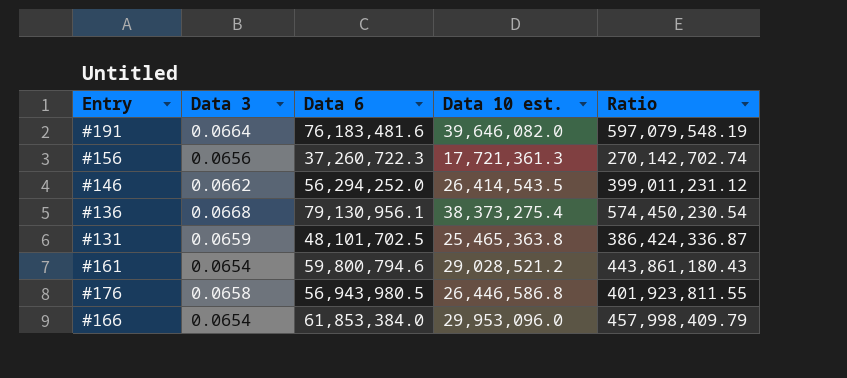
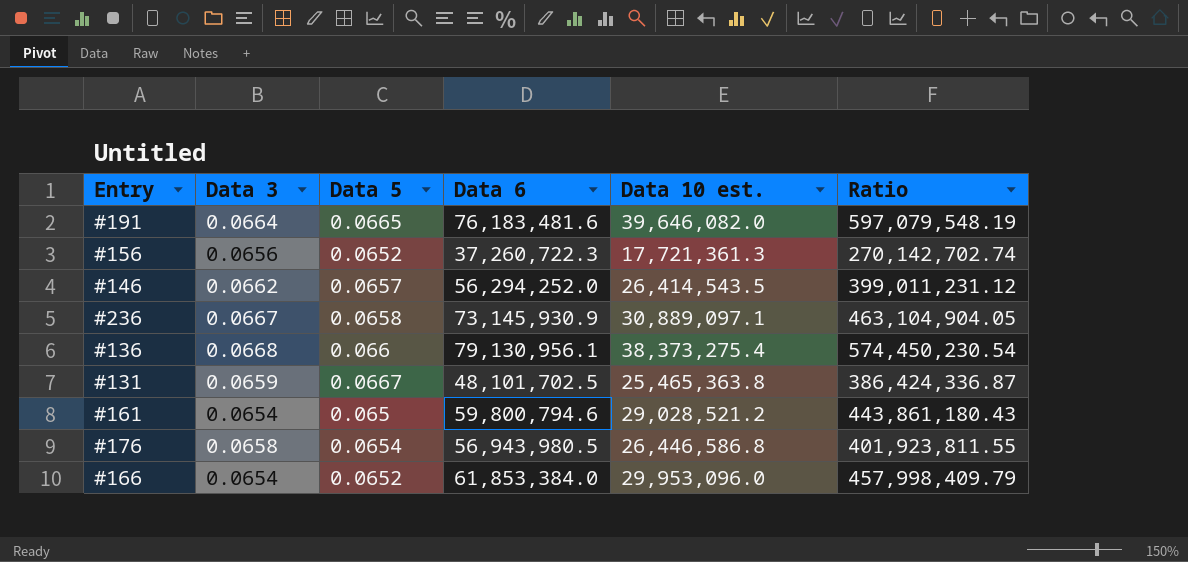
column Data 5 | position: none -> 3
row #236: none -> 0.0667 | 0.0658 | 73,145,930.9 | 30,889,097.1 | 463,104,904.05

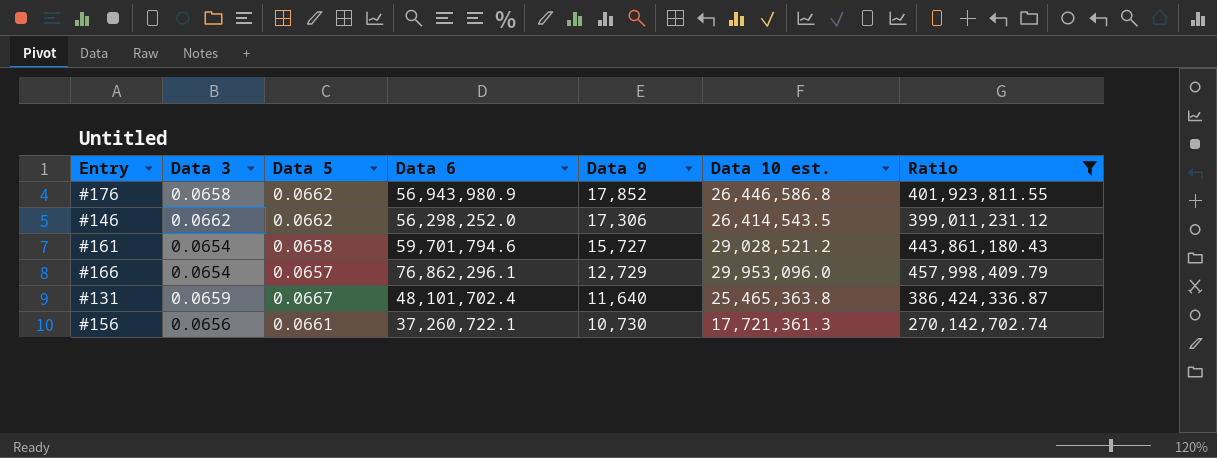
filter: none -> Ratio <= 457,998,409.79
row order: none -> Data 9 descending
column Data 9 | position: none -> 5
#176 | Data 5: 0.0654 -> 0.0662
#176 | Data 6: 56,943,980.5 -> 56,943,980.9
#146 | Data 5: 0.0657 -> 0.0662
#146 | Data 6: 56,294,252.0 -> 56,298,252.0
#161 | Data 5: 0.065 -> 0.0658
#161 | Data 6: 59,800,794.6 -> 59,701,794.6
#166 | Data 5: 0.0652 -> 0.0657
#166 | Data 6: 61,853,384.0 -> 76,862,296.1
#131 | Data 6: 48,101,702.5 -> 48,101,702.4
#156 | Data 5: 0.0652 -> 0.0661
#156 | Data 6: 37,260,722.3 -> 37,260,722.1

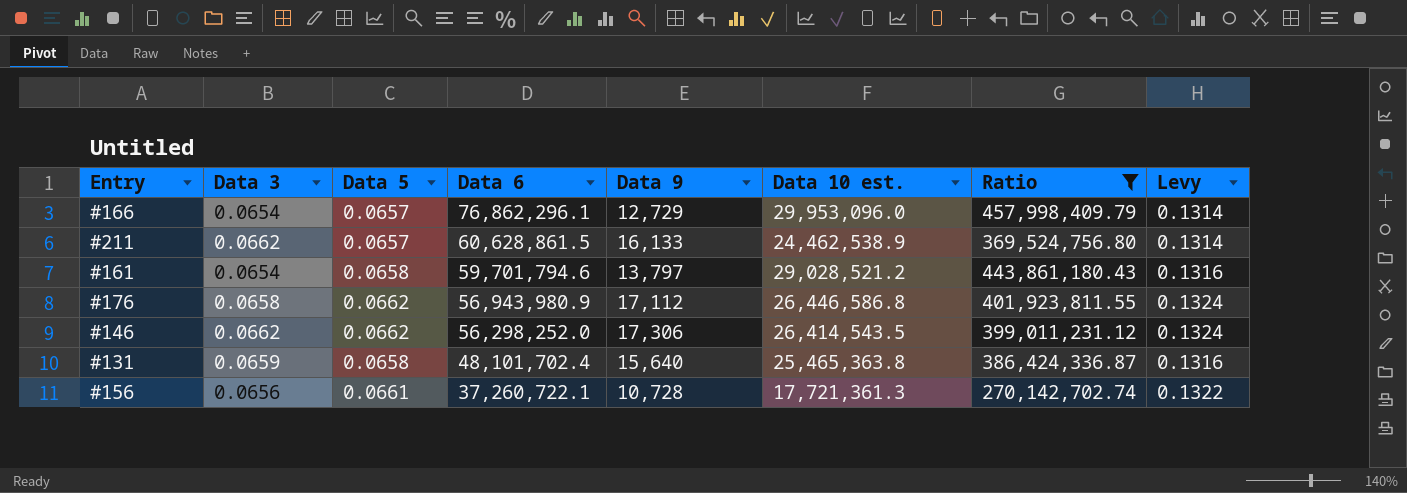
row order: Data 9 descending -> Data 6 descending
column Levy | formula: none -> [Data 5] * 2
row #211: none -> 0.0662 | 0.0657 | 60,628,861.5 | 16,133 | 24,462,538.9 | 369,524,756.80 | 0.1314
#161 | Data 9: 15,727 -> 13,797
#176 | Data 9: 17,852 -> 17,112
#131 | Data 5: 0.0667 -> 0.0658
#131 | Data 9: 11,640 -> 15,640
#156 | Data 9: 10,730 -> 10,728

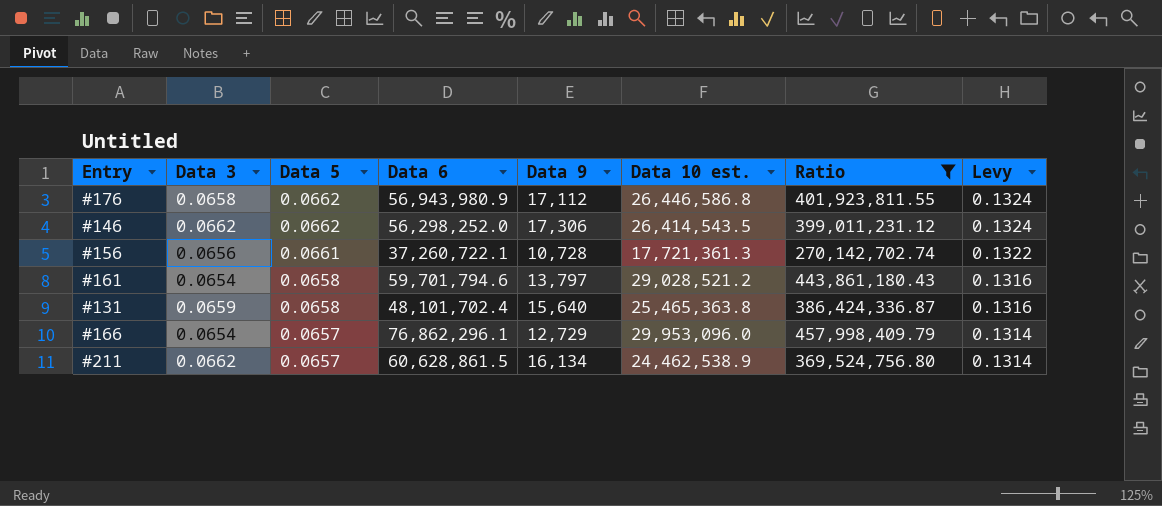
row order: Data 6 descending -> Data 5 descending
#211 | Data 9: 16,133 -> 16,134

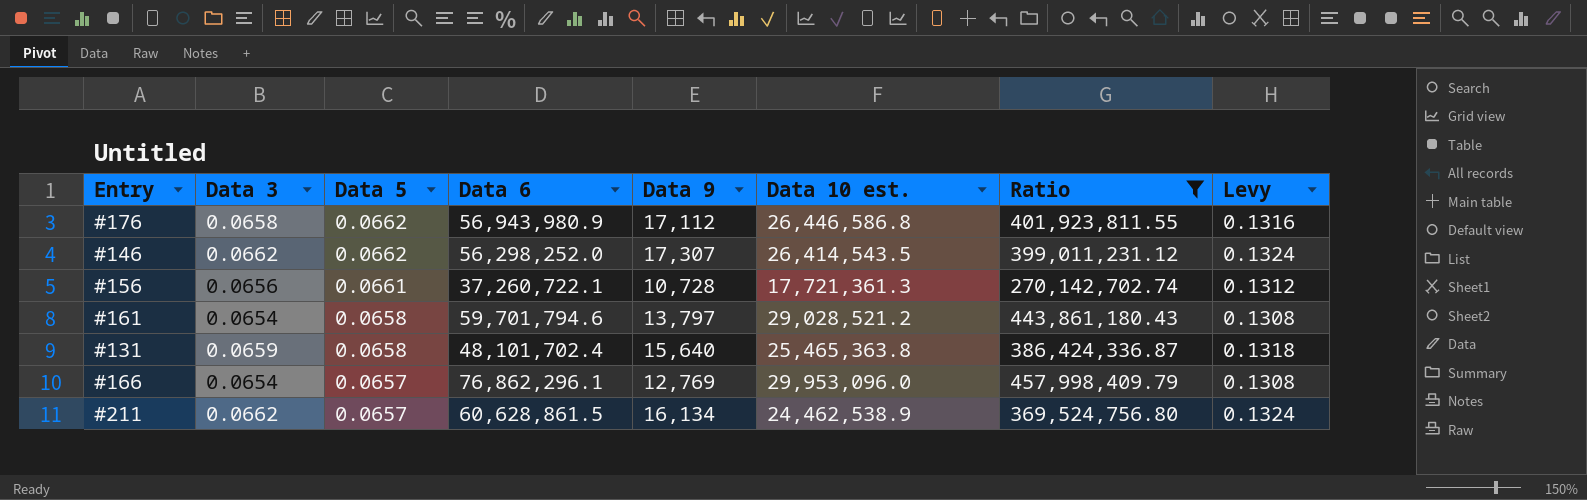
column Levy | formula: [Data 5] * 2 -> [Data 3] * 2
#146 | Data 9: 17,306 -> 17,307
#166 | Data 9: 12,729 -> 12,769

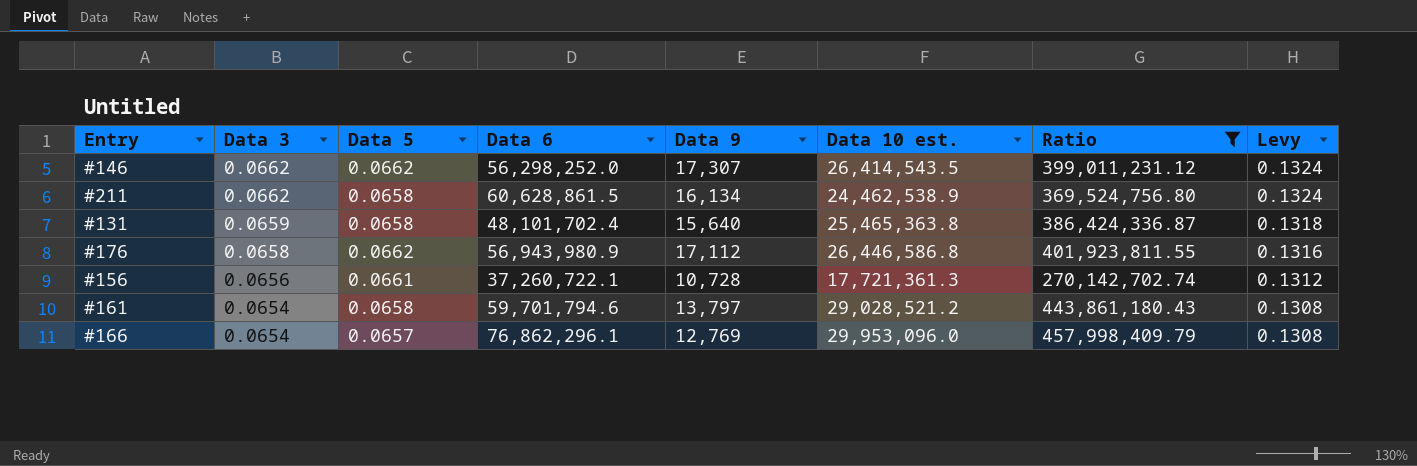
row order: Data 5 descending -> Data 3 descending
#211 | Data 5: 0.0657 -> 0.0658

